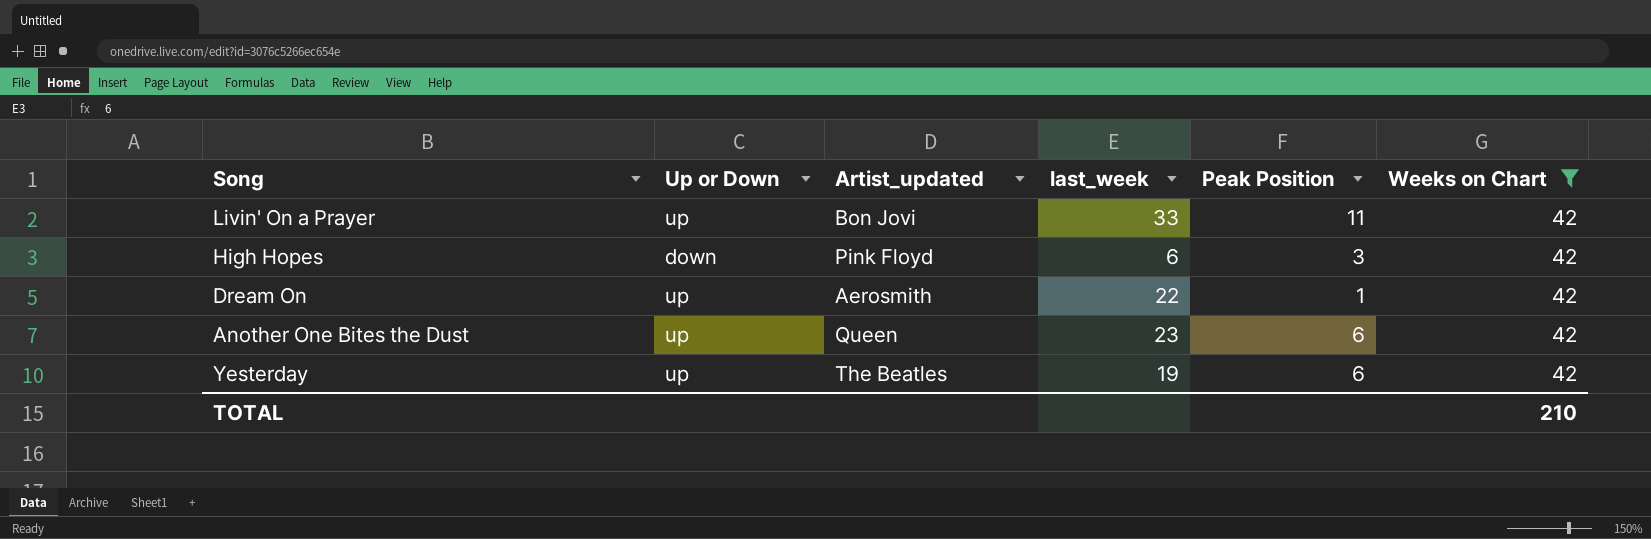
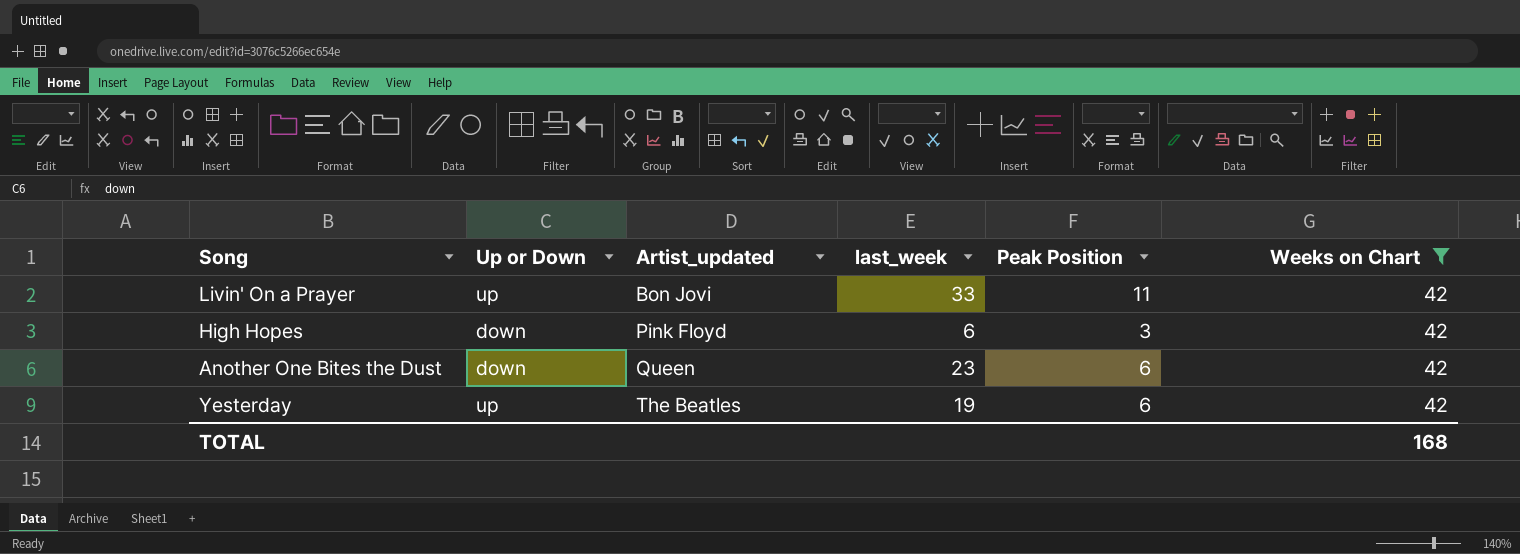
row Dream On: up | Aerosmith | 22 | 1 | 42 -> none
Another One Bites the Dust | Up or Down: up -> down
TOTAL | Weeks on Chart: 210 -> 168

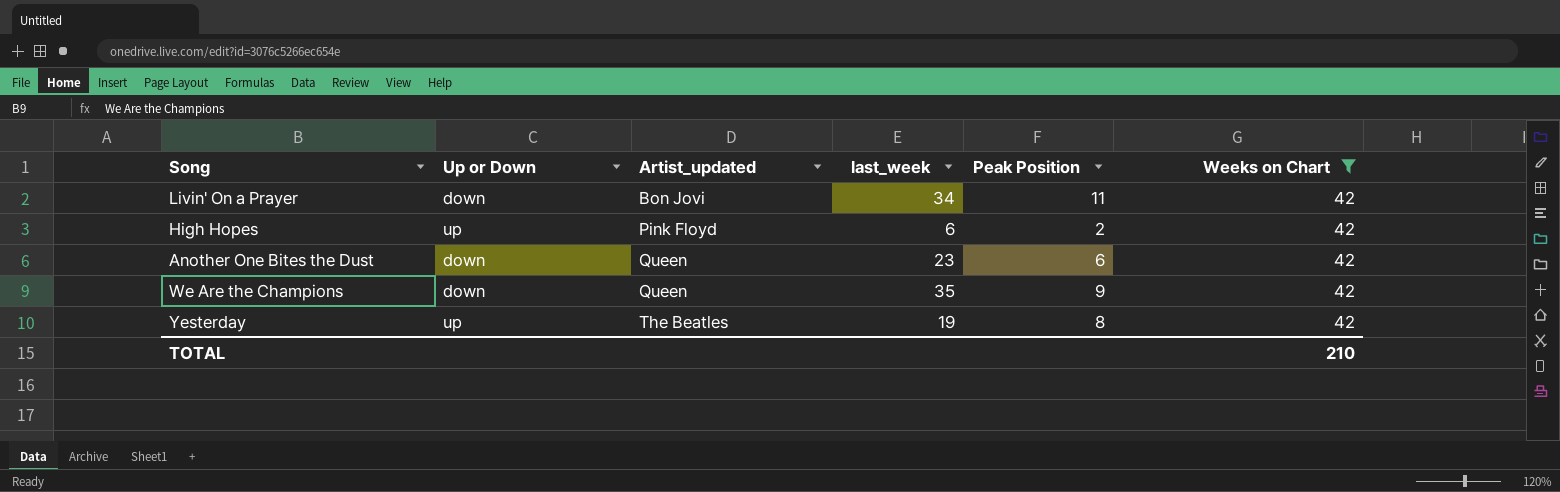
Livin' On a Prayer | Up or Down: up -> down
Livin' On a Prayer | last_week: 33 -> 34
High Hopes | Up or Down: down -> up
High Hopes | Peak Position: 3 -> 2
row We Are the Champions: none -> down | Queen | 35 | 9 | 42
Yesterday | Peak Position: 6 -> 8
TOTAL | Weeks on Chart: 168 -> 210

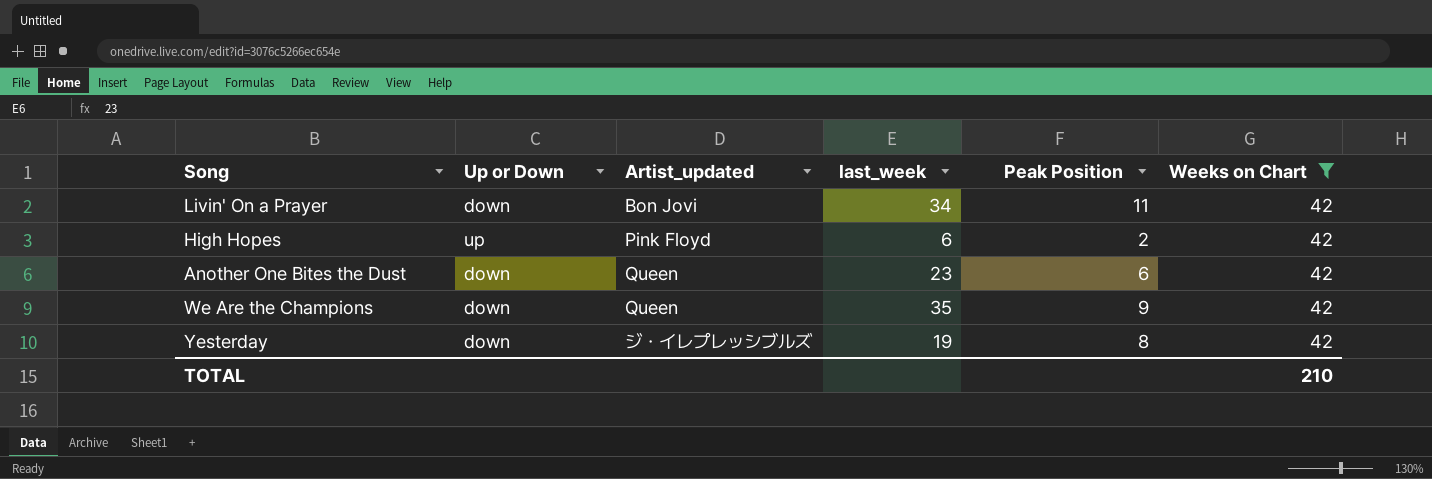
Yesterday | Up or Down: up -> down
Yesterday | Artist_updated: The Beatles -> ジ・イレプレッシブルズ

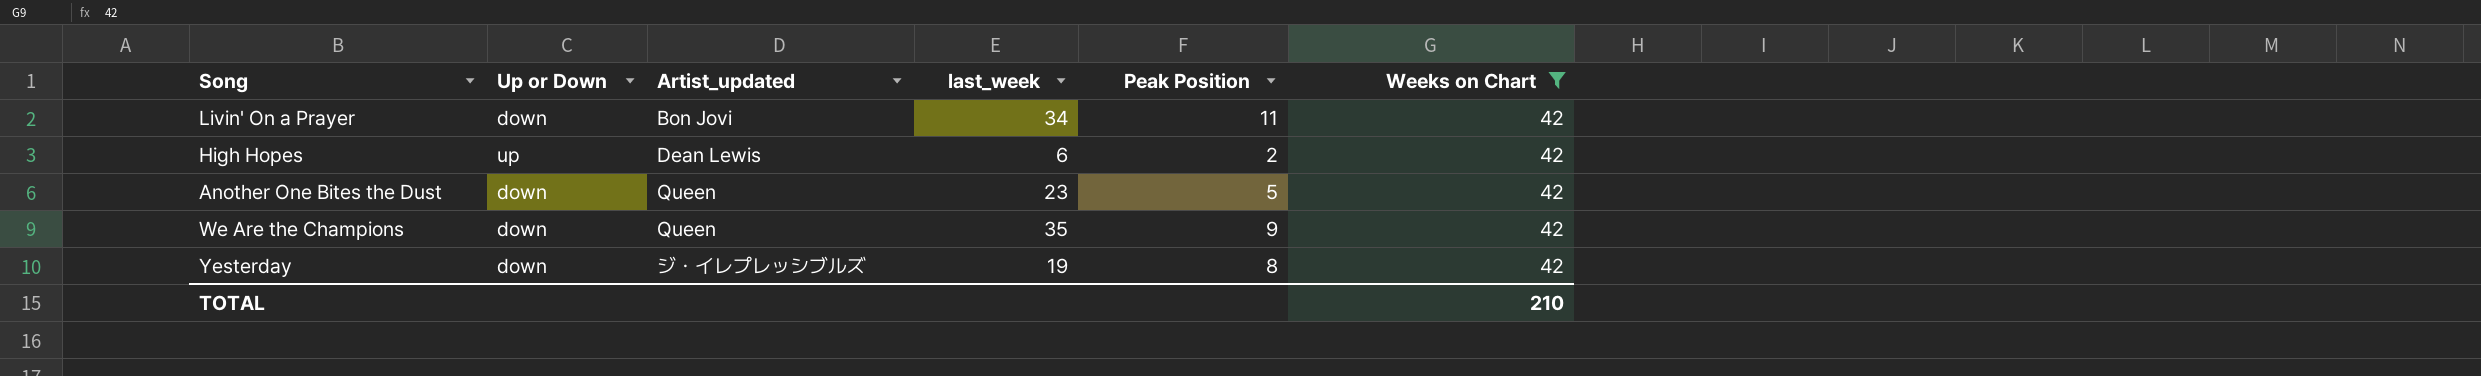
High Hopes | Artist_updated: Pink Floyd -> Dean Lewis
Another One Bites the Dust | Peak Position: 6 -> 5

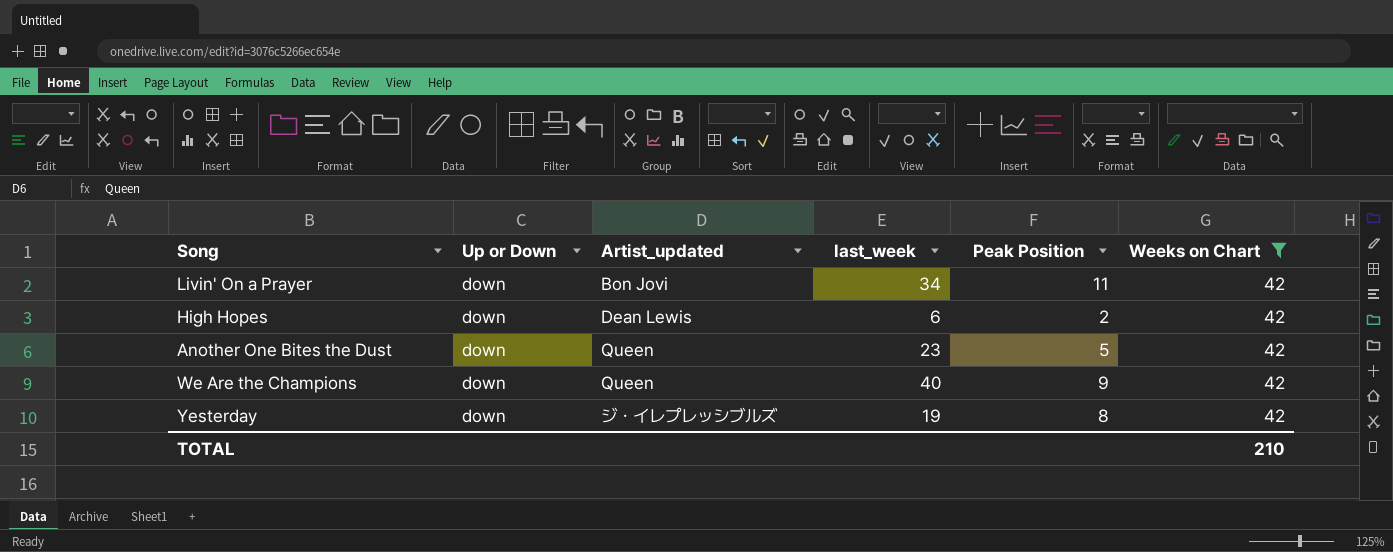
High Hopes | Up or Down: up -> down
We Are the Champions | last_week: 35 -> 40

